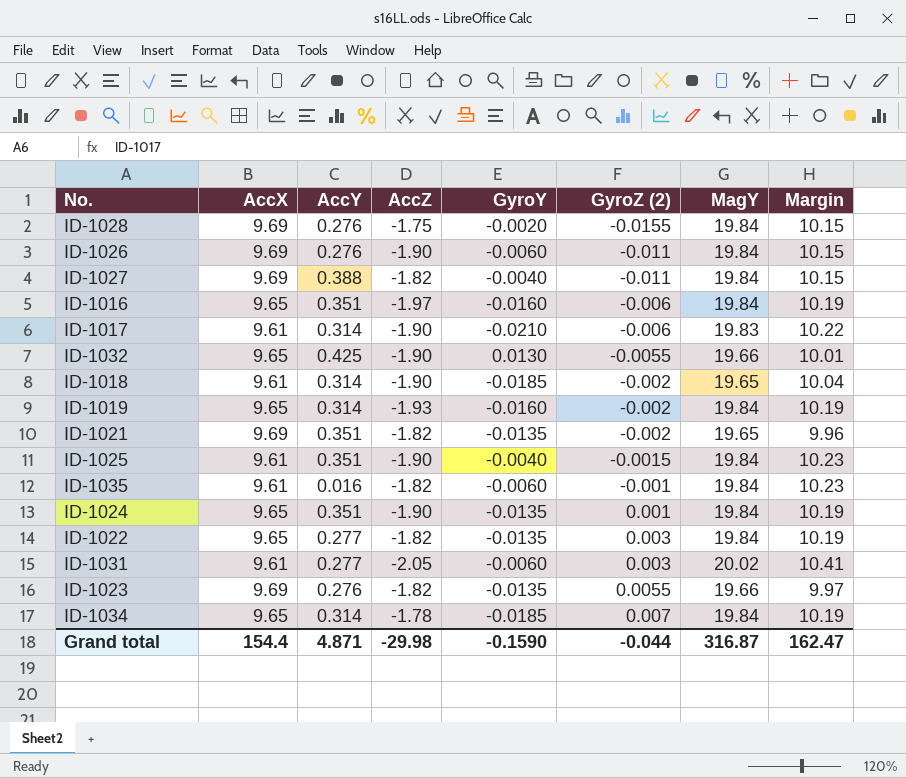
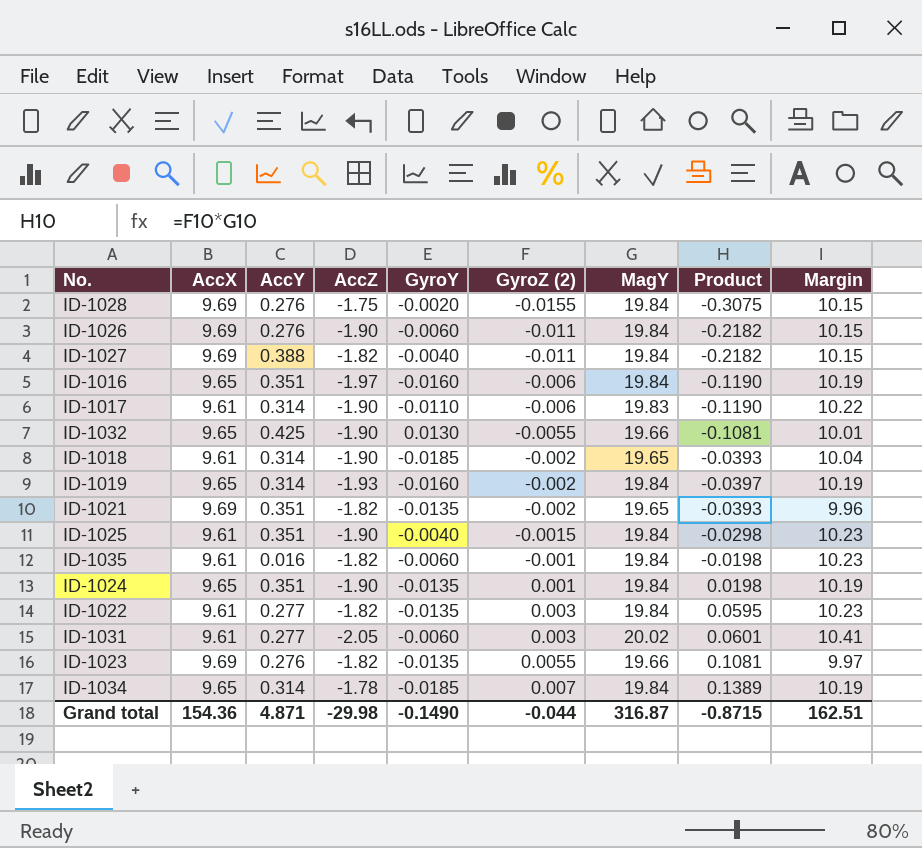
column Product | formula: none -> [GyroZ (2)] * [MagY]
ID-1017 | GyroY: -0.0210 -> -0.0110
ID-1022 | AccX: 9.65 -> 9.61
ID-1022 | Margin: 10.19 -> 10.23
Grand total | AccX: 154.4 -> 154.36
Grand total | GyroY: -0.1590 -> -0.1490
Grand total | Margin: 162.47 -> 162.51

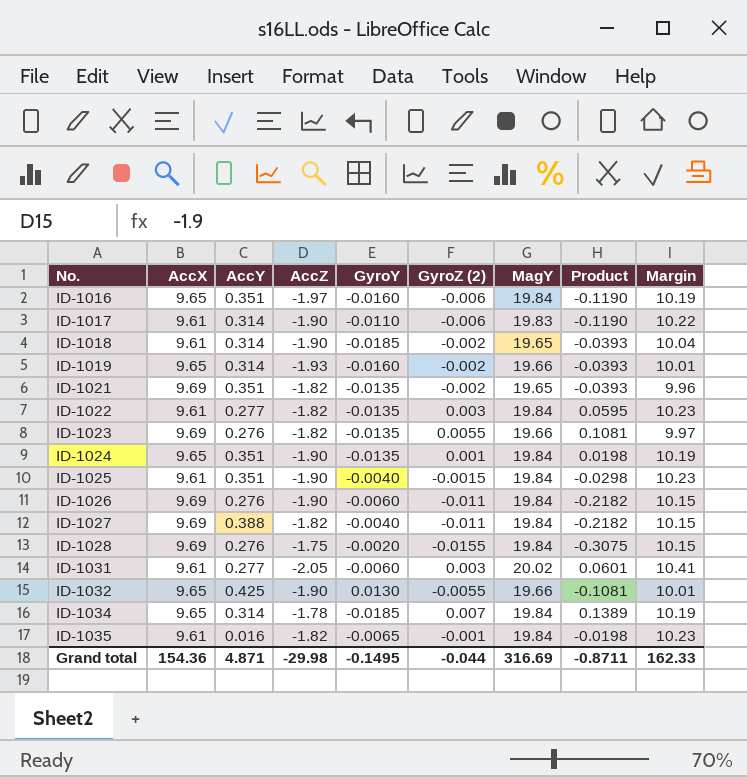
row order: GyroZ (2) ascending -> No. ascending
ID-1019 | MagY: 19.84 -> 19.66
ID-1019 | Product: -0.0397 -> -0.0393
ID-1019 | Margin: 10.19 -> 10.01
ID-1035 | GyroY: -0.0060 -> -0.0065
Grand total | GyroY: -0.1490 -> -0.1495
Grand total | MagY: 316.87 -> 316.69
Grand total | Product: -0.8715 -> -0.8711
Grand total | Margin: 162.51 -> 162.33

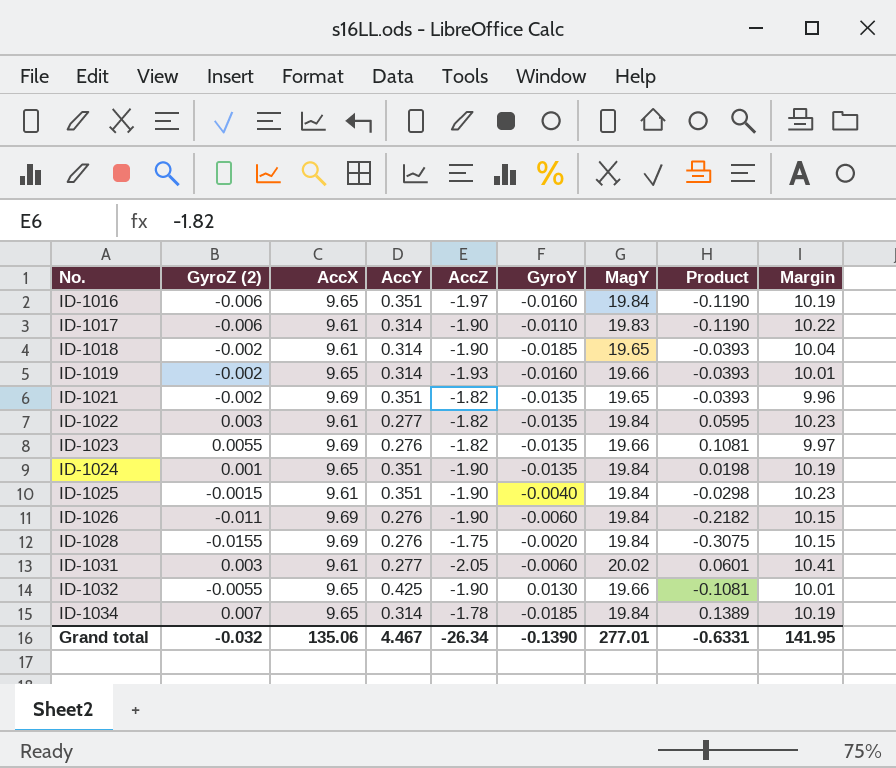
column GyroZ (2) | position: 6 -> 2
row ID-1027: 9.69 | 0.388 | -1.82 | -0.0040 | -0.011 | 19.84 | -0.2182 | 10.15 -> none
row ID-1035: 9.61 | 0.016 | -1.82 | -0.0065 | -0.001 | 19.84 | -0.0198 | 10.23 -> none
Grand total | GyroZ (2): -0.044 -> -0.032
Grand total | AccX: 154.36 -> 135.06
Grand total | AccY: 4.871 -> 4.467
Grand total | AccZ: -29.98 -> -26.34
Grand total | GyroY: -0.1495 -> -0.1390
Grand total | MagY: 316.69 -> 277.01
Grand total | Product: -0.8711 -> -0.6331
Grand total | Margin: 162.33 -> 141.95

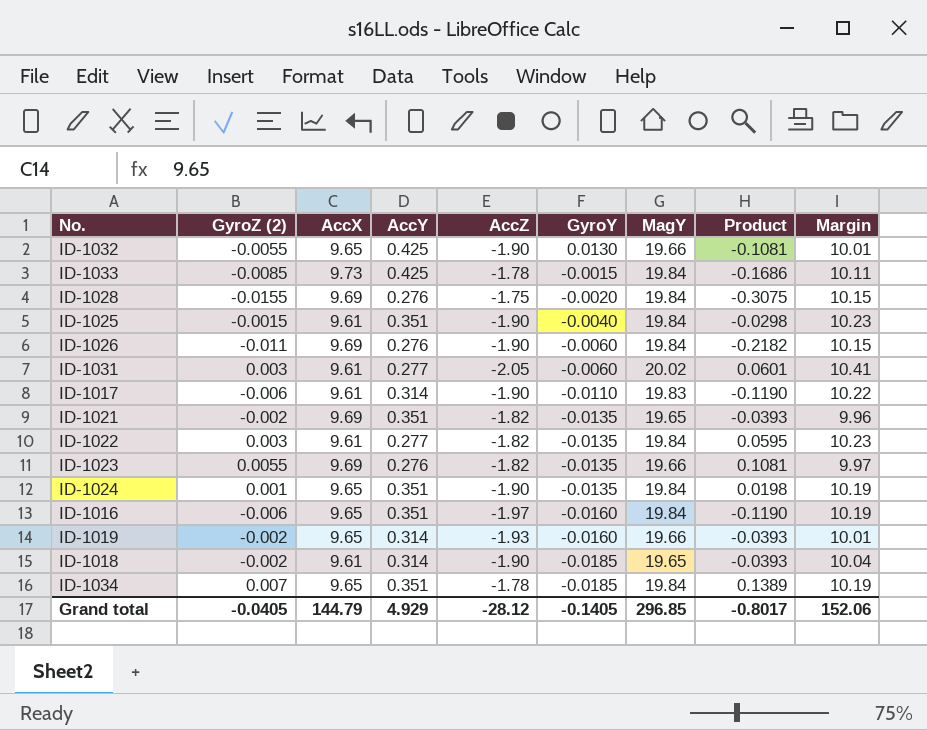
row order: No. ascending -> GyroY descending
row ID-1033: none -> -0.0085 | 9.73 | 0.425 | -1.78 | -0.0015 | 19.84 | -0.1686 | 10.11
ID-1034 | AccY: 0.314 -> 0.351
Grand total | GyroZ (2): -0.032 -> -0.0405
Grand total | AccX: 135.06 -> 144.79
Grand total | AccY: 4.467 -> 4.929
Grand total | AccZ: -26.34 -> -28.12
Grand total | GyroY: -0.1390 -> -0.1405
Grand total | MagY: 277.01 -> 296.85
Grand total | Product: -0.6331 -> -0.8017
Grand total | Margin: 141.95 -> 152.06

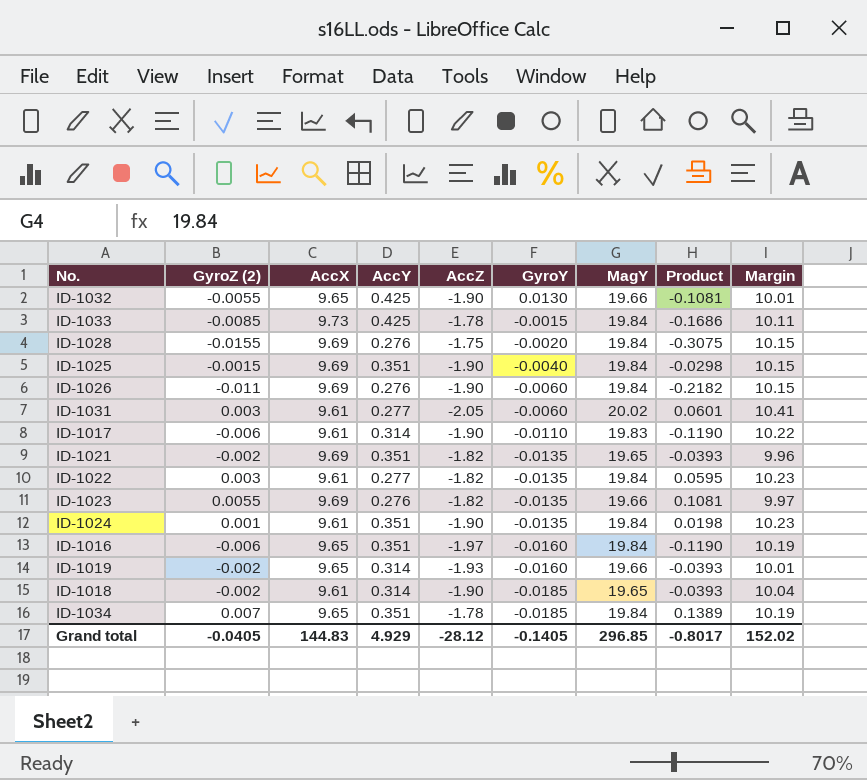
ID-1025 | AccX: 9.61 -> 9.69
ID-1025 | Margin: 10.23 -> 10.15
ID-1024 | AccX: 9.65 -> 9.61
ID-1024 | Margin: 10.19 -> 10.23
Grand total | AccX: 144.79 -> 144.83
Grand total | Margin: 152.06 -> 152.02

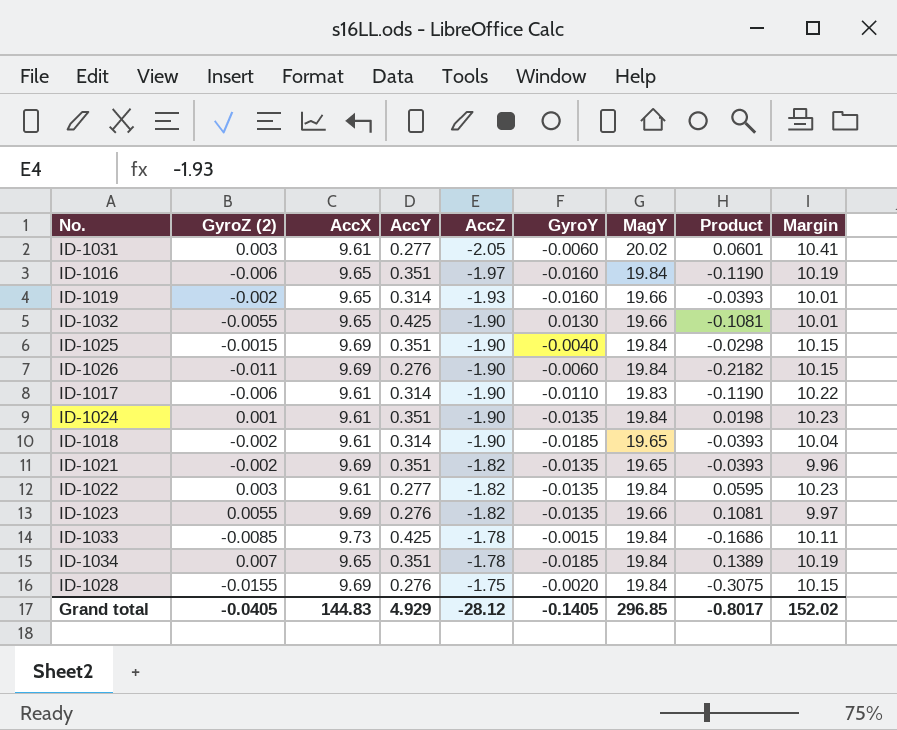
row order: GyroY descending -> AccZ ascending

